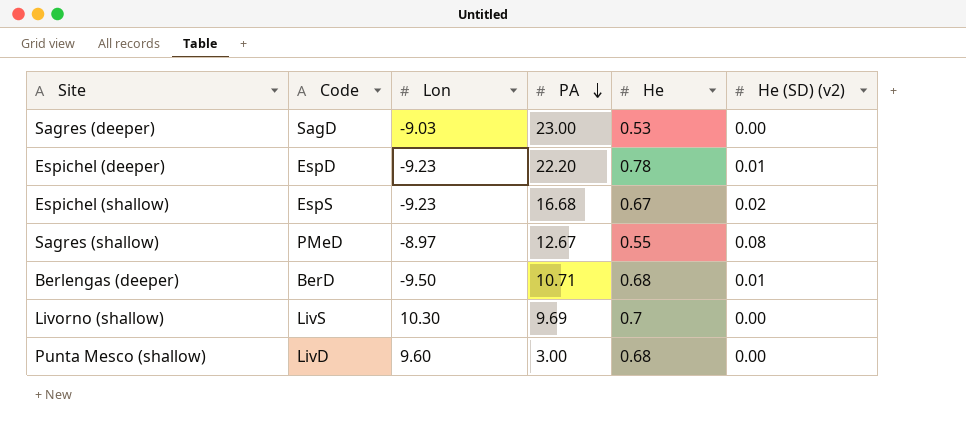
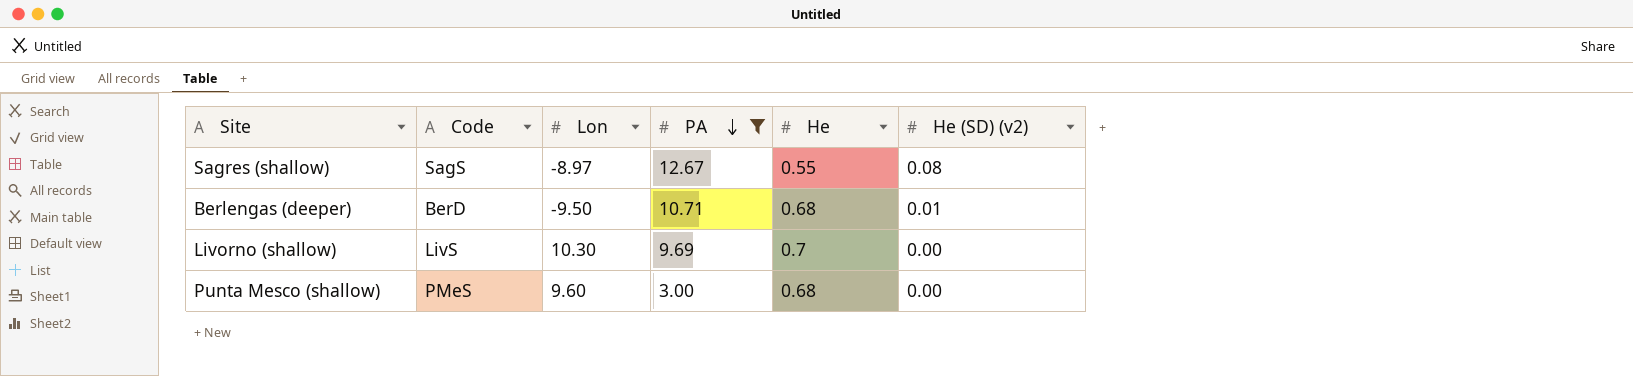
filter: none -> PA <= 12.67
Sagres (shallow) | Code: PMeD -> SagS
Punta Mesco (shallow) | Code: LivD -> PMeS

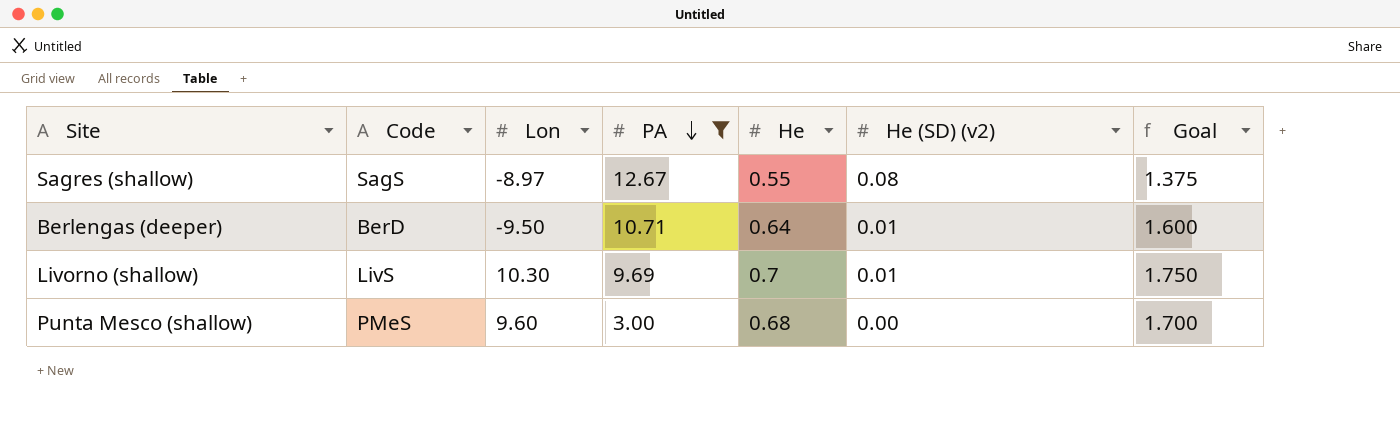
column Goal | formula: none -> [He] * 2.5
Berlengas (deeper) | He: 0.68 -> 0.64
Livorno (shallow) | He (SD) (v2): 0.00 -> 0.01

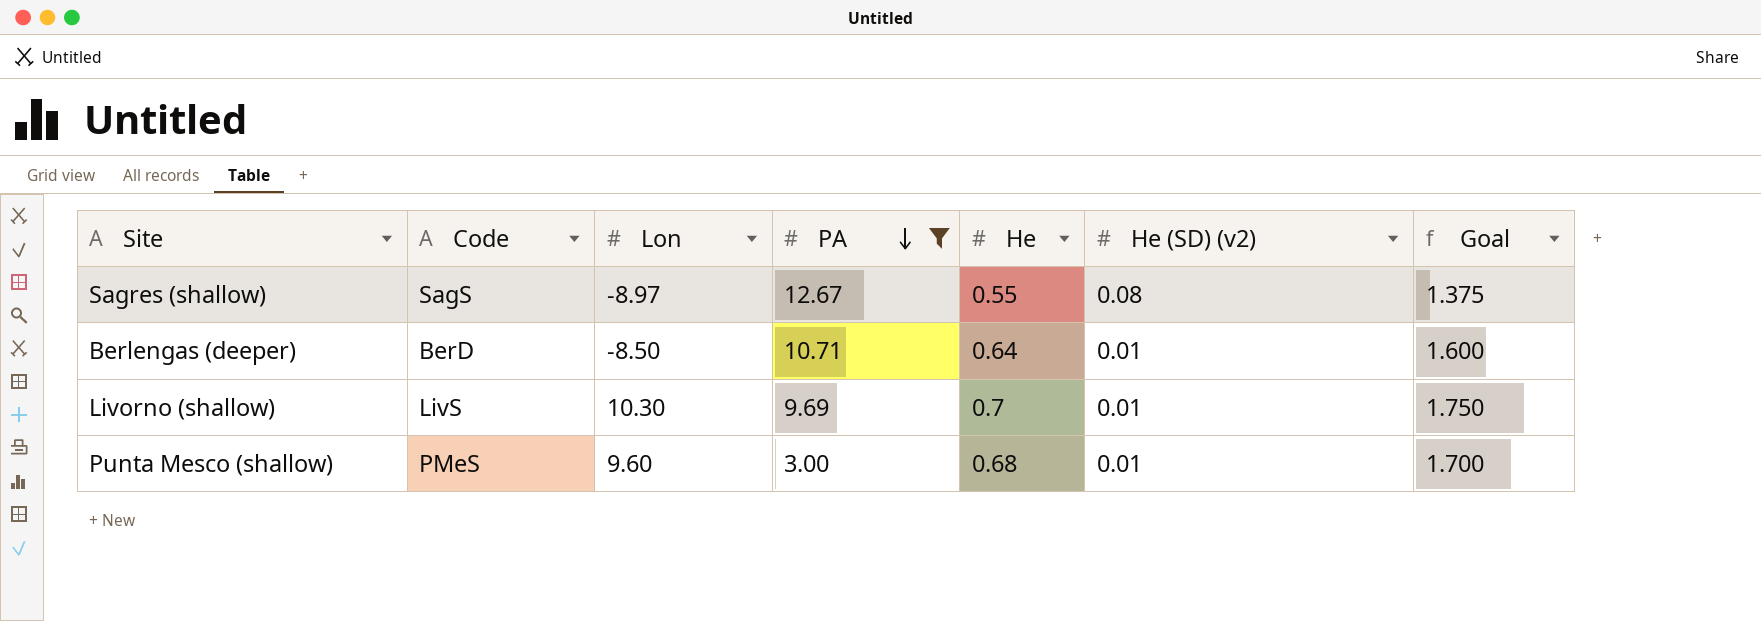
Berlengas (deeper) | Lon: -9.50 -> -8.50
Punta Mesco (shallow) | He (SD) (v2): 0.00 -> 0.01

